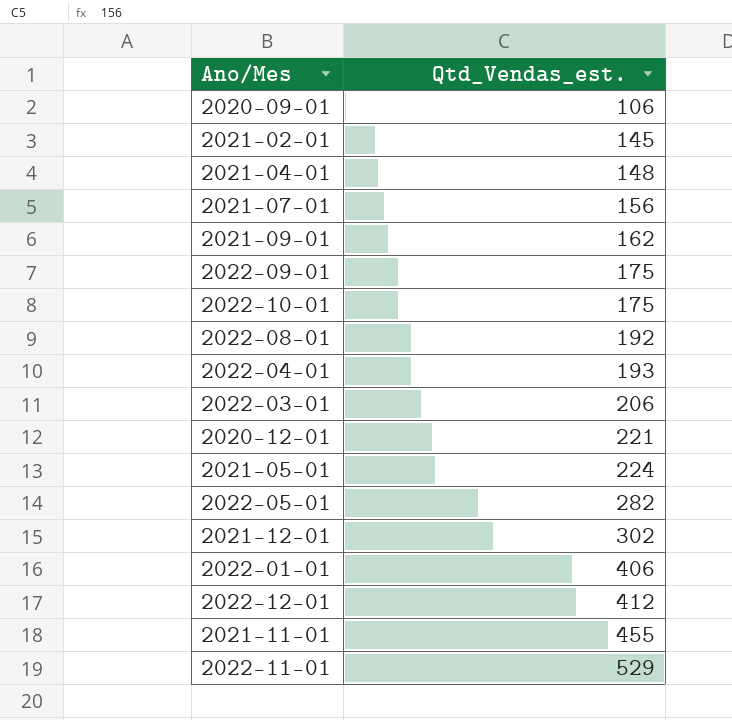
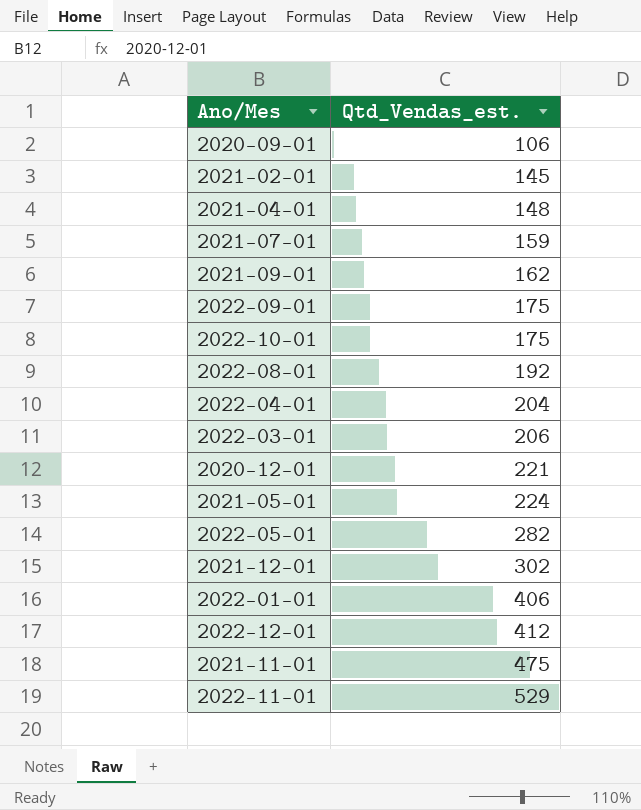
2021-07-01 | Qtd_Vendas_est.: 156 -> 159
2022-04-01 | Qtd_Vendas_est.: 193 -> 204
2021-11-01 | Qtd_Vendas_est.: 455 -> 475

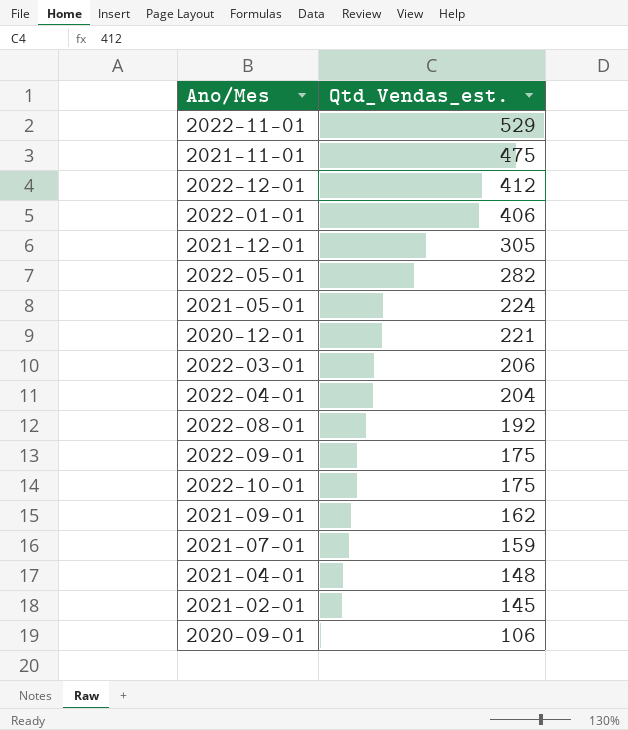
row order: Qtd_Vendas_est. ascending -> Qtd_Vendas_est. descending
2021-12-01 | Qtd_Vendas_est.: 302 -> 305

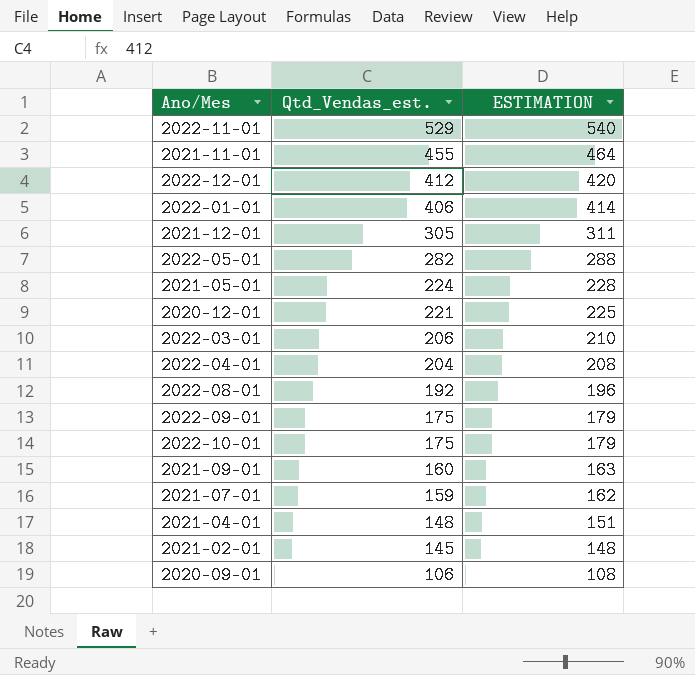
column ESTIMATION | formula: none -> [Qtd_Vendas_est.] * 1,02
2021-11-01 | Qtd_Vendas_est.: 475 -> 455
2021-09-01 | Qtd_Vendas_est.: 162 -> 160

